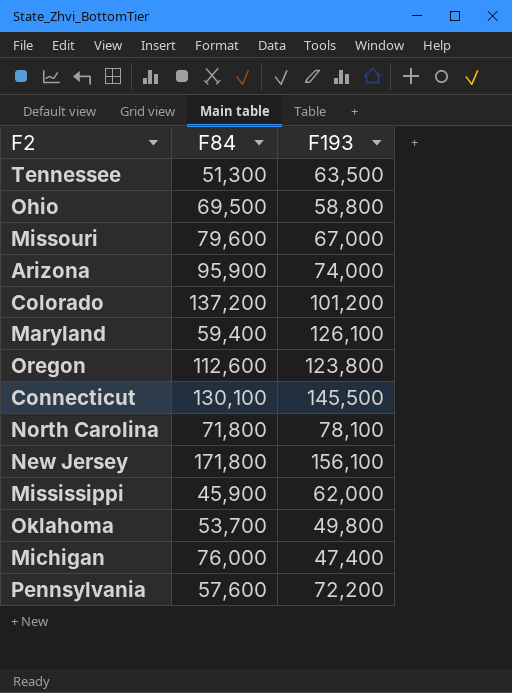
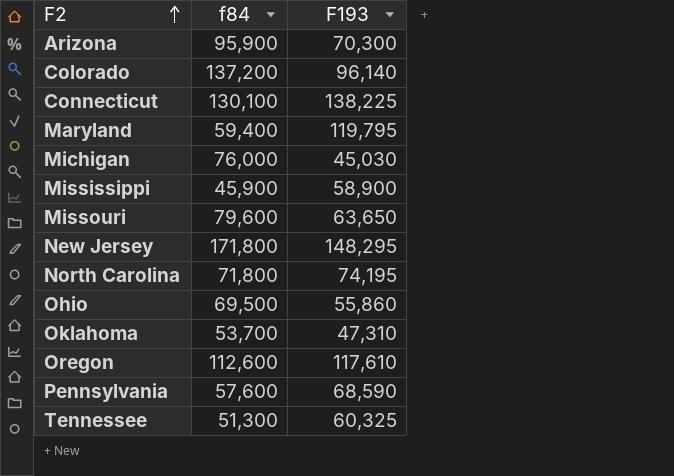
row order: none -> F2 ascending
column name: F84 -> f84
Arizona | F193: 74,000 -> 70,300
Colorado | F193: 101,200 -> 96,140
Connecticut | F193: 145,500 -> 138,225
Maryland | F193: 126,100 -> 119,795
Michigan | F193: 47,400 -> 45,030
Mississippi | F193: 62,000 -> 58,900
Missouri | F193: 67,000 -> 63,650
New Jersey | F193: 156,100 -> 148,295
North Carolina | F193: 78,100 -> 74,195
Ohio | F193: 58,800 -> 55,860
Oklahoma | F193: 49,800 -> 47,310
Oregon | F193: 123,800 -> 117,610
Pennsylvania | F193: 72,200 -> 68,590
Tennessee | F193: 63,500 -> 60,325

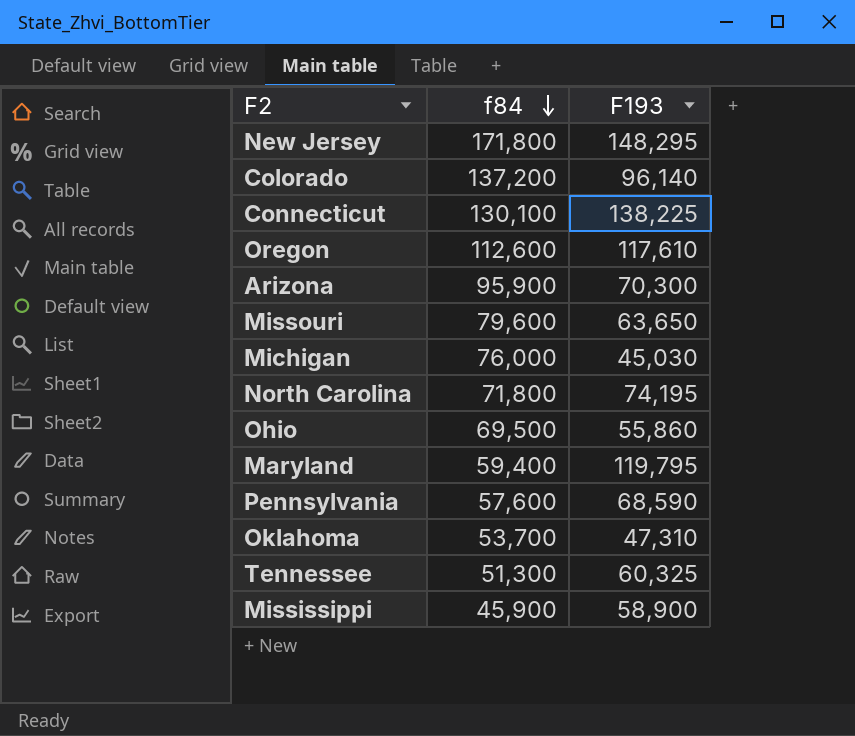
row order: F2 ascending -> f84 descending

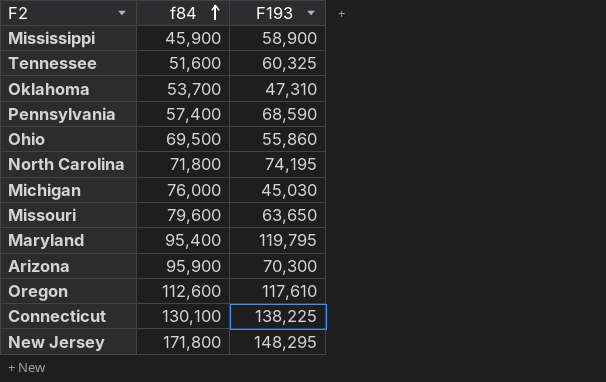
row order: f84 descending -> f84 ascending
row Colorado: 137,200 | 96,140 -> none
Tennessee | f84: 51,300 -> 51,600
Pennsylvania | f84: 57,600 -> 57,400
Maryland | f84: 59,400 -> 95,400

